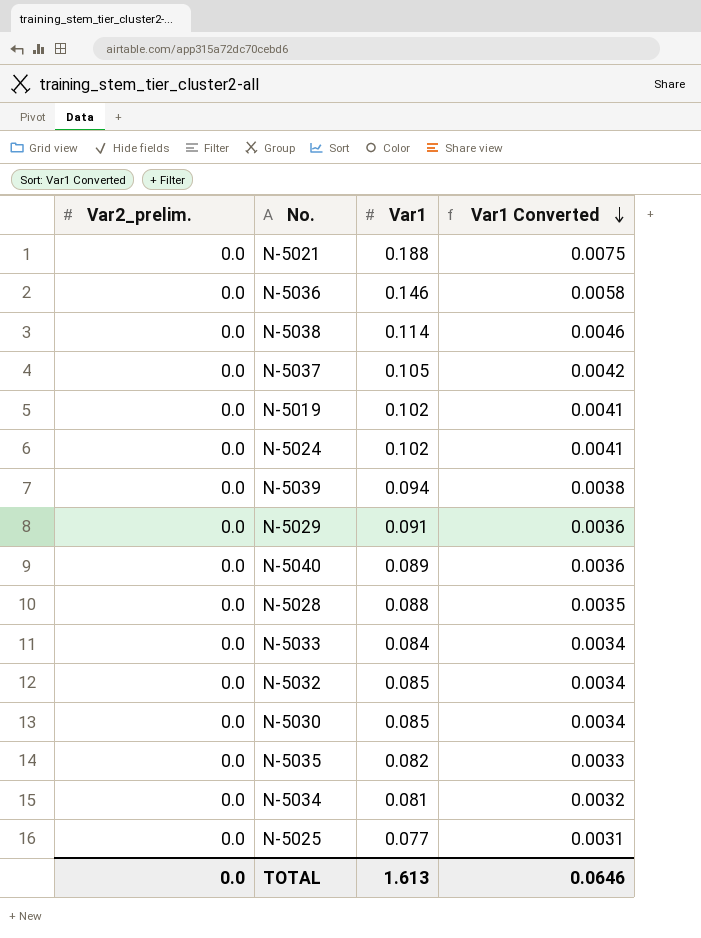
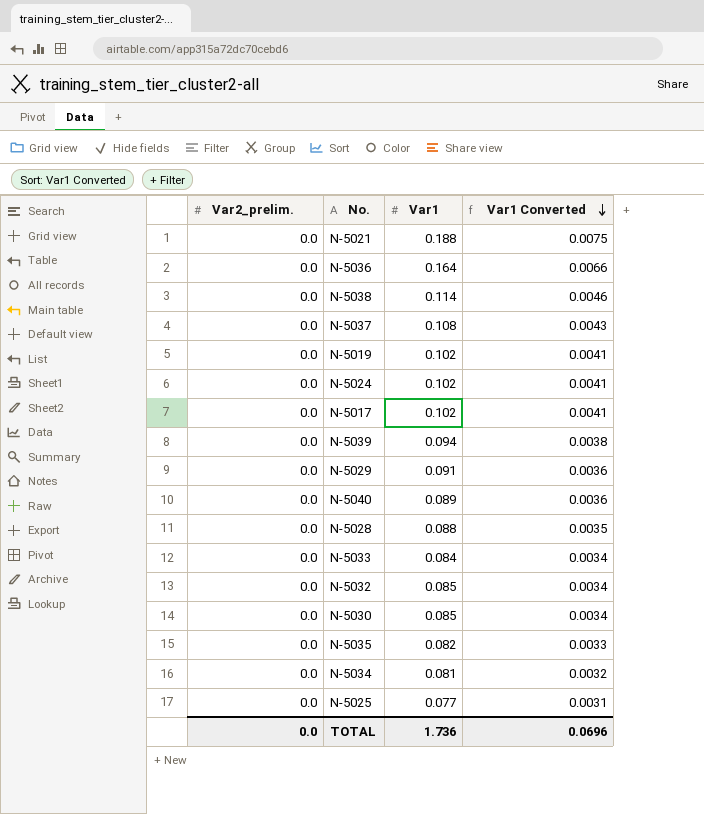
N-5036 | Var1: 0.146 -> 0.164
N-5036 | Var1 Converted: 0.0058 -> 0.0066
N-5037 | Var1: 0.105 -> 0.108
N-5037 | Var1 Converted: 0.0042 -> 0.0043
row N-5017: none -> 0.0 | 0.102 | 0.0041
TOTAL | Var1: 1.613 -> 1.736
TOTAL | Var1 Converted: 0.0646 -> 0.0696

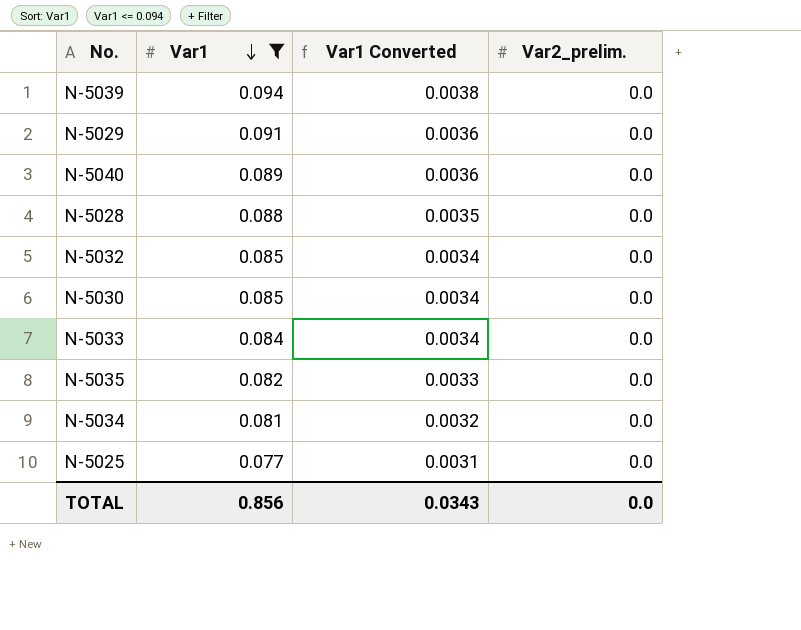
filter: none -> Var1 <= 0.094
row order: Var1 Converted descending -> Var1 descending
column Var2_prelim. | position: 1 -> 4
TOTAL | Var1: 1.736 -> 0.856
TOTAL | Var1 Converted: 0.0696 -> 0.0343

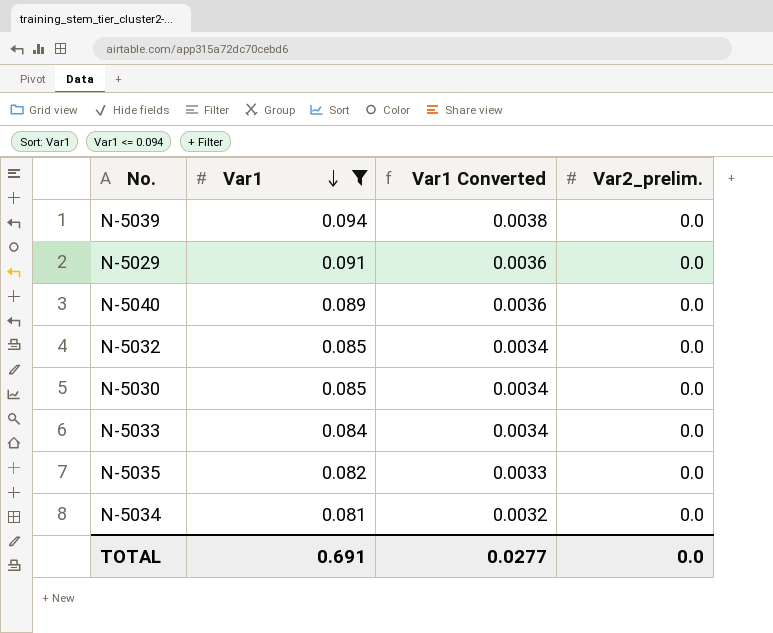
row N-5028: 0.088 | 0.0035 | 0.0 -> none
row N-5025: 0.077 | 0.0031 | 0.0 -> none
TOTAL | Var1: 0.856 -> 0.691
TOTAL | Var1 Converted: 0.0343 -> 0.0277

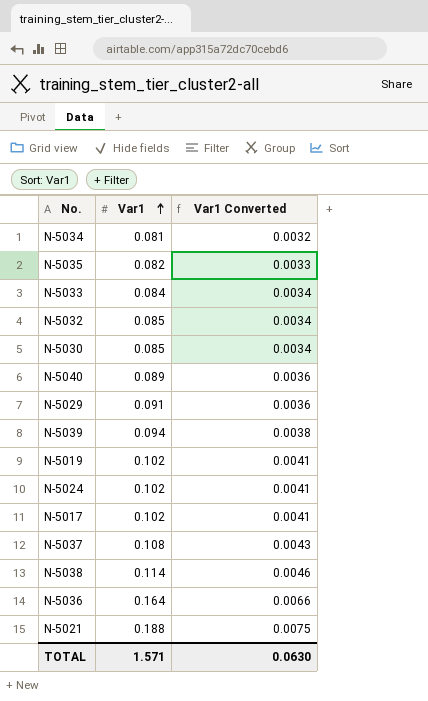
filter: Var1 <= 0.094 -> none
row order: Var1 descending -> Var1 ascending
column Var2_prelim. | position: 4 -> none
TOTAL | Var1: 0.691 -> 1.571
TOTAL | Var1 Converted: 0.0277 -> 0.0630

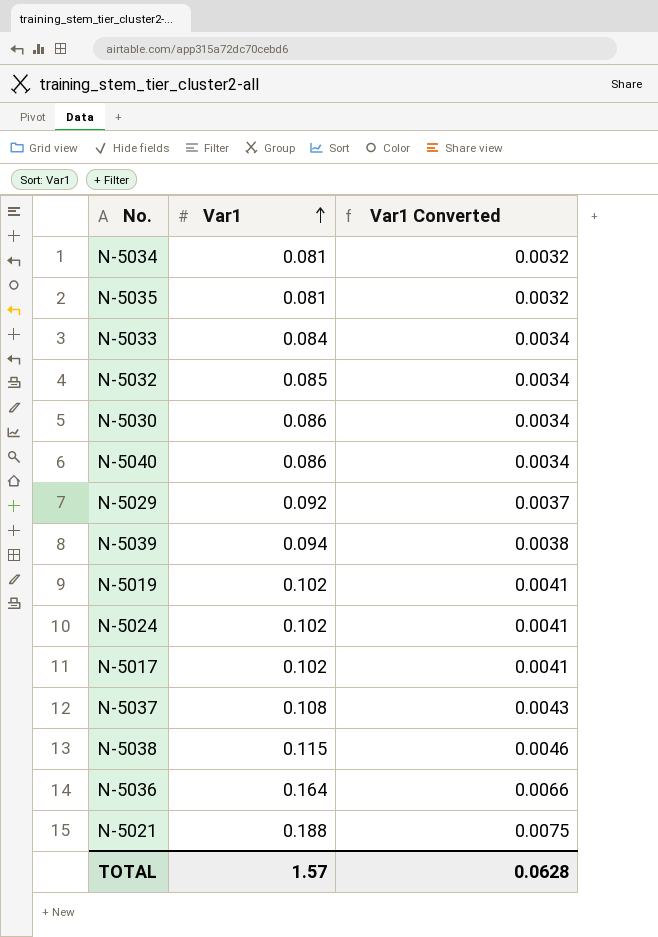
N-5035 | Var1: 0.082 -> 0.081
N-5035 | Var1 Converted: 0.0033 -> 0.0032
N-5030 | Var1: 0.085 -> 0.086
N-5040 | Var1: 0.089 -> 0.086
N-5040 | Var1 Converted: 0.0036 -> 0.0034
N-5029 | Var1: 0.091 -> 0.092
N-5029 | Var1 Converted: 0.0036 -> 0.0037
N-5038 | Var1: 0.114 -> 0.115
TOTAL | Var1: 1.571 -> 1.57
TOTAL | Var1 Converted: 0.0630 -> 0.0628

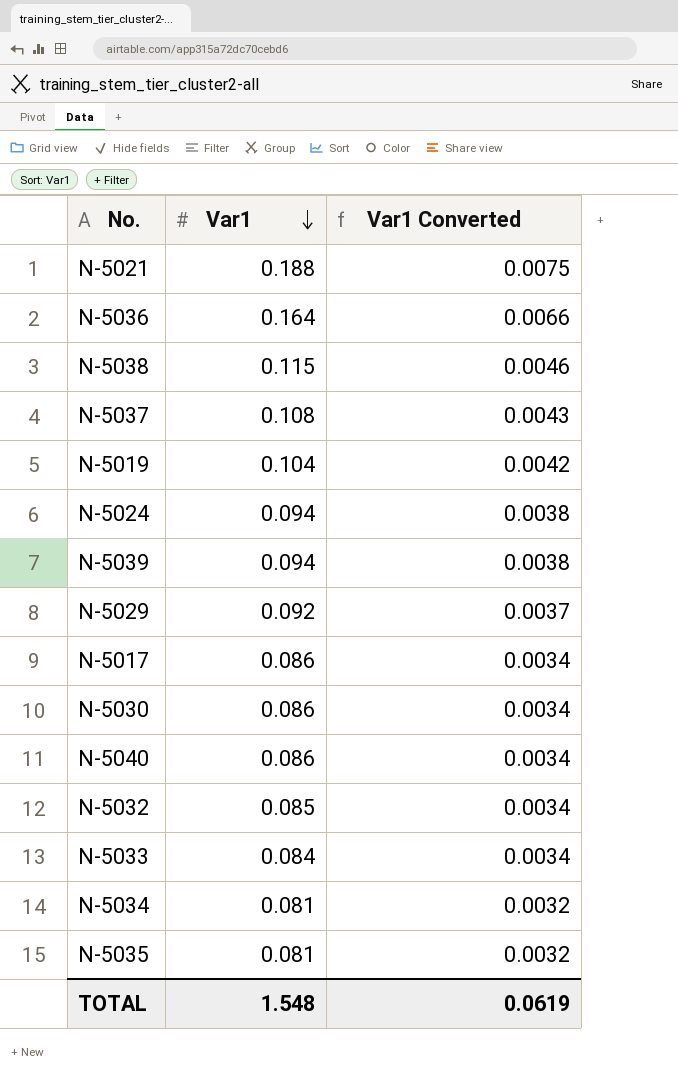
row order: Var1 ascending -> Var1 descending
N-5019 | Var1: 0.102 -> 0.104
N-5019 | Var1 Converted: 0.0041 -> 0.0042
N-5024 | Var1: 0.102 -> 0.094
N-5024 | Var1 Converted: 0.0041 -> 0.0038
N-5017 | Var1: 0.102 -> 0.086
N-5017 | Var1 Converted: 0.0041 -> 0.0034
TOTAL | Var1: 1.57 -> 1.548
TOTAL | Var1 Converted: 0.0628 -> 0.0619

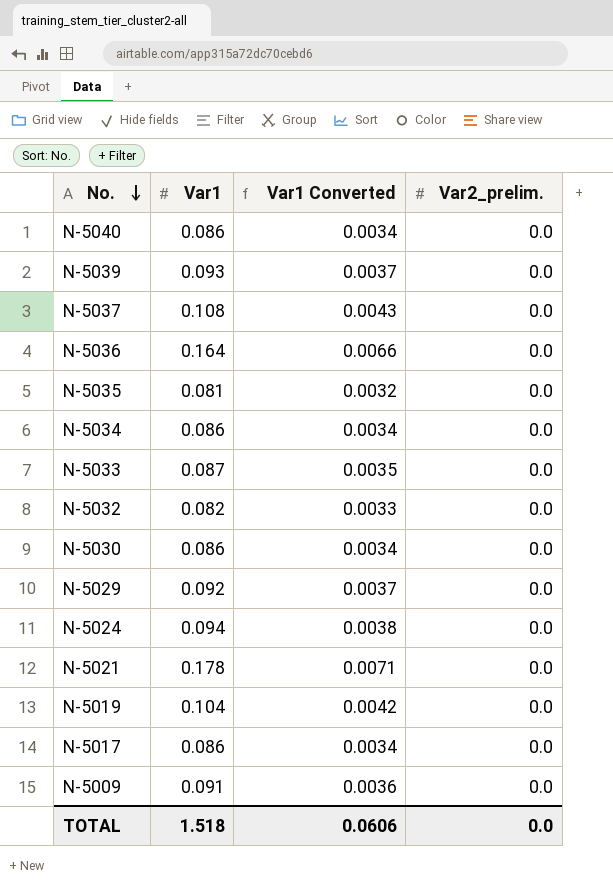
row order: Var1 descending -> No. descending
column Var2_prelim. | position: none -> 4
row N-5038: 0.115 | 0.0046 -> none
N-5039 | Var1: 0.094 -> 0.093
N-5039 | Var1 Converted: 0.0038 -> 0.0037
N-5034 | Var1: 0.081 -> 0.086
N-5034 | Var1 Converted: 0.0032 -> 0.0034
N-5033 | Var1: 0.084 -> 0.087
N-5033 | Var1 Converted: 0.0034 -> 0.0035
N-5032 | Var1: 0.085 -> 0.082
N-5032 | Var1 Converted: 0.0034 -> 0.0033
N-5021 | Var1: 0.188 -> 0.178
N-5021 | Var1 Converted: 0.0075 -> 0.0071
row N-5009: none -> 0.091 | 0.0036 | 0.0
TOTAL | Var1: 1.548 -> 1.518
TOTAL | Var1 Converted: 0.0619 -> 0.0606

